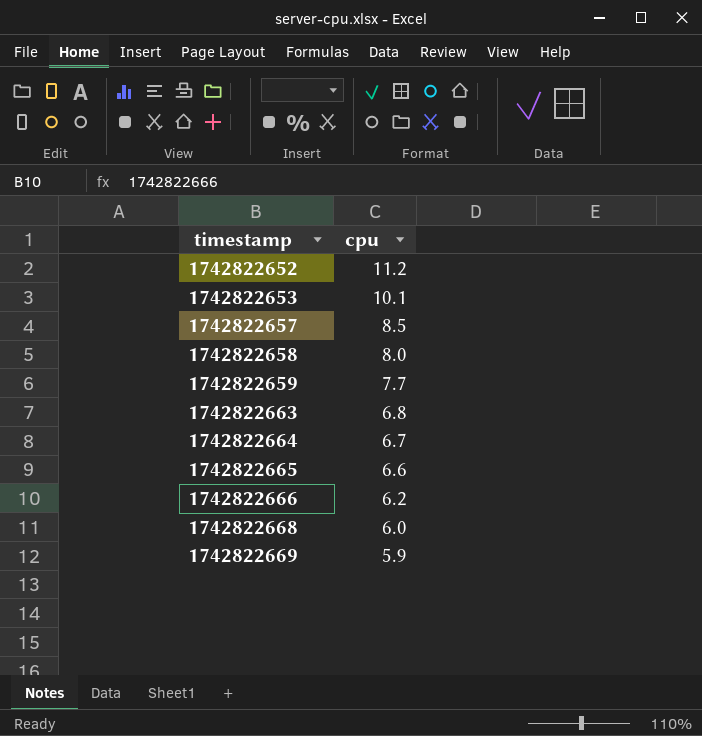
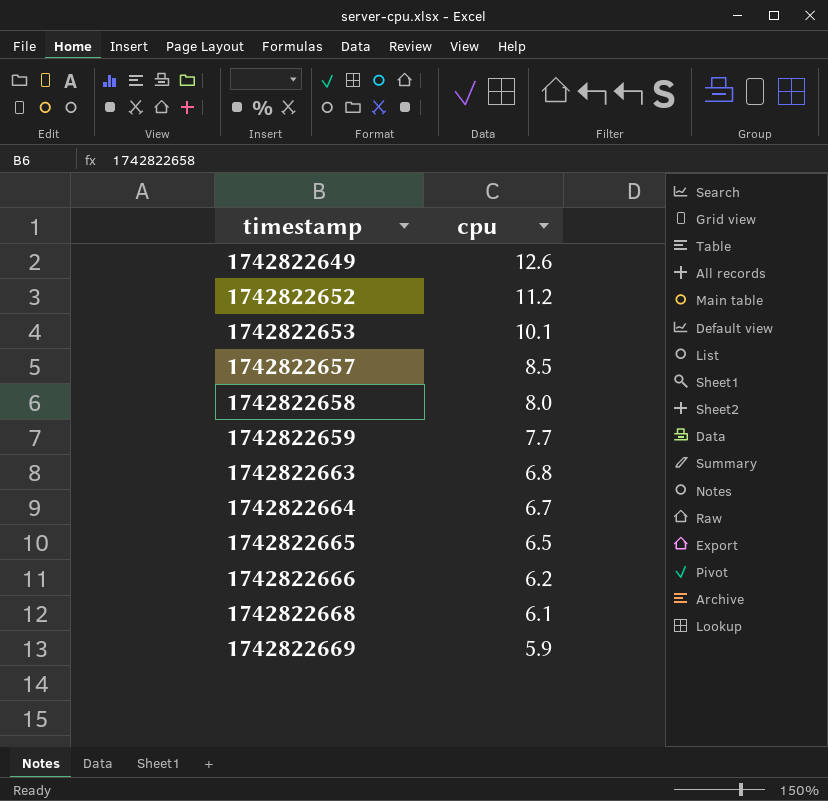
row 1742822649: none -> 12.6
1742822665 | cpu: 6.6 -> 6.5
1742822668 | cpu: 6.0 -> 6.1

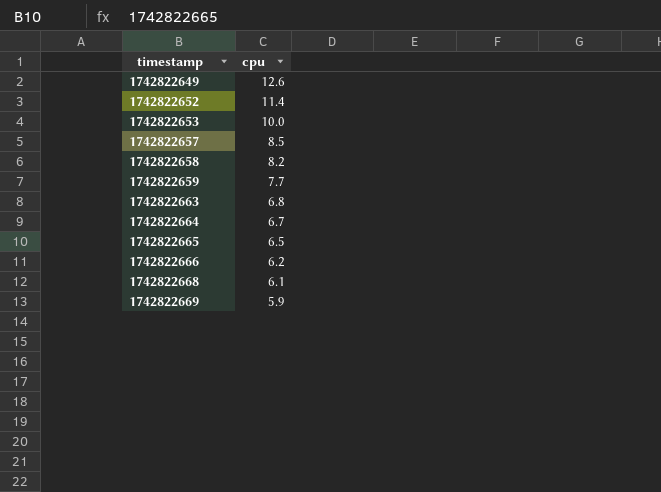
1742822652 | cpu: 11.2 -> 11.4
1742822653 | cpu: 10.1 -> 10.0
1742822658 | cpu: 8.0 -> 8.2

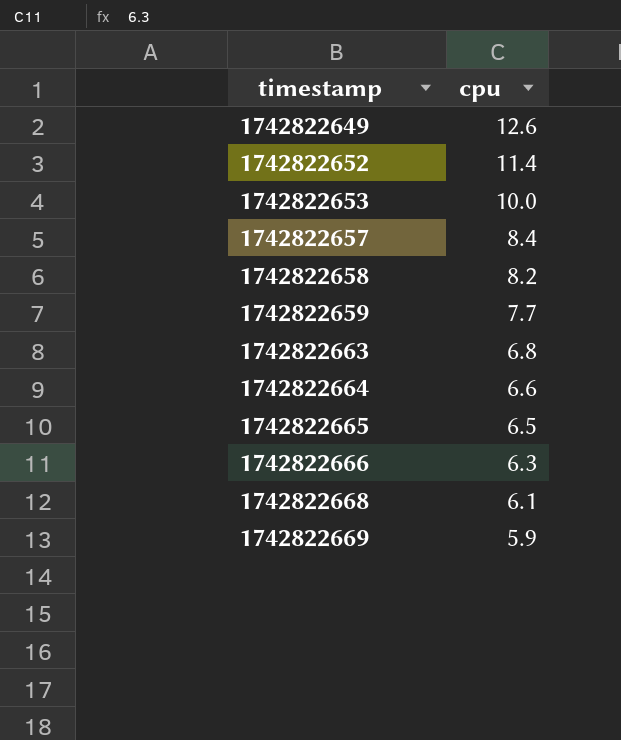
1742822657 | cpu: 8.5 -> 8.4
1742822664 | cpu: 6.7 -> 6.6
1742822666 | cpu: 6.2 -> 6.3

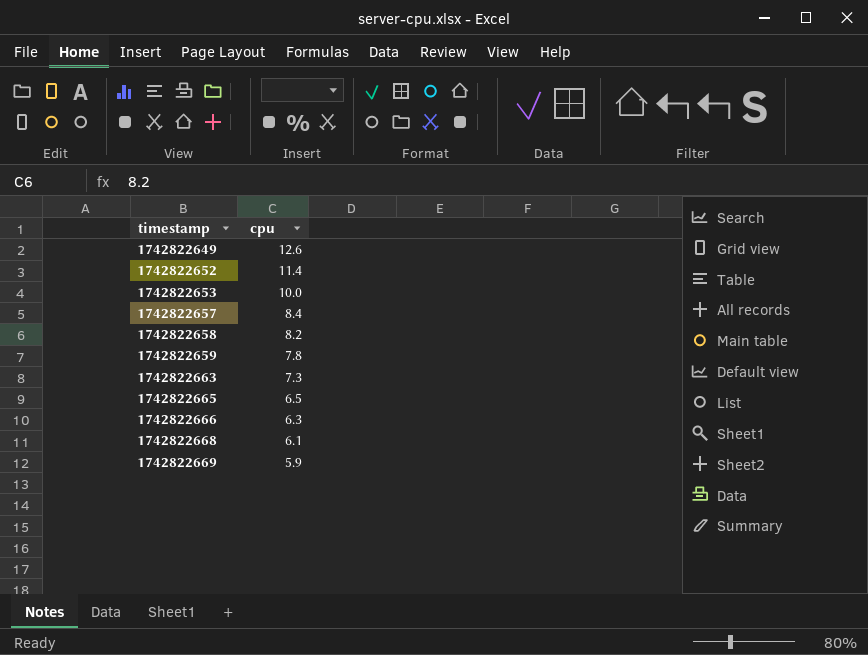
row 1742822664: 6.6 -> none
1742822659 | cpu: 7.7 -> 7.8
1742822663 | cpu: 6.8 -> 7.3

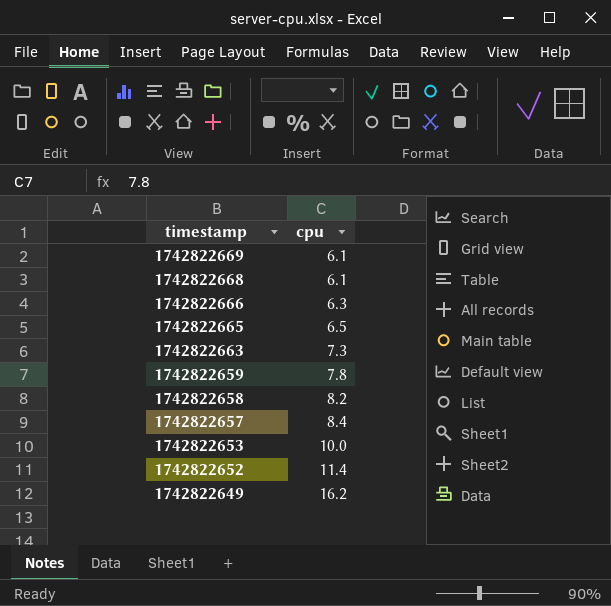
row order: timestamp ascending -> timestamp descending
1742822669 | cpu: 5.9 -> 6.1
1742822649 | cpu: 12.6 -> 16.2

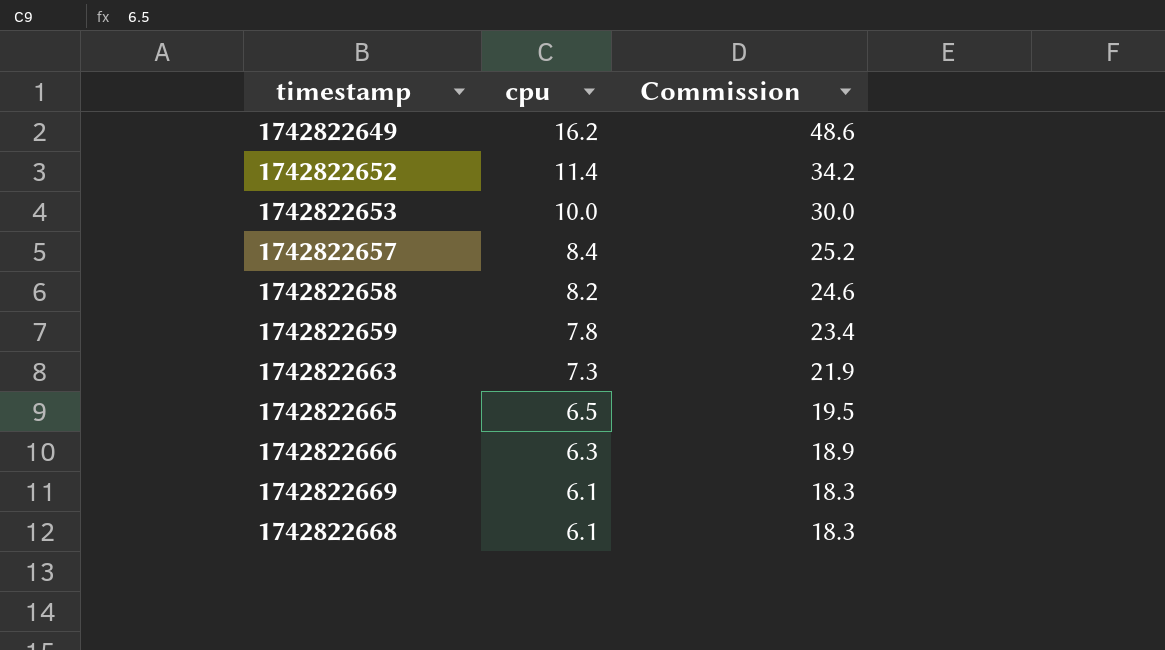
row order: timestamp descending -> cpu descending
column Commission | formula: none -> [cpu] * 3

